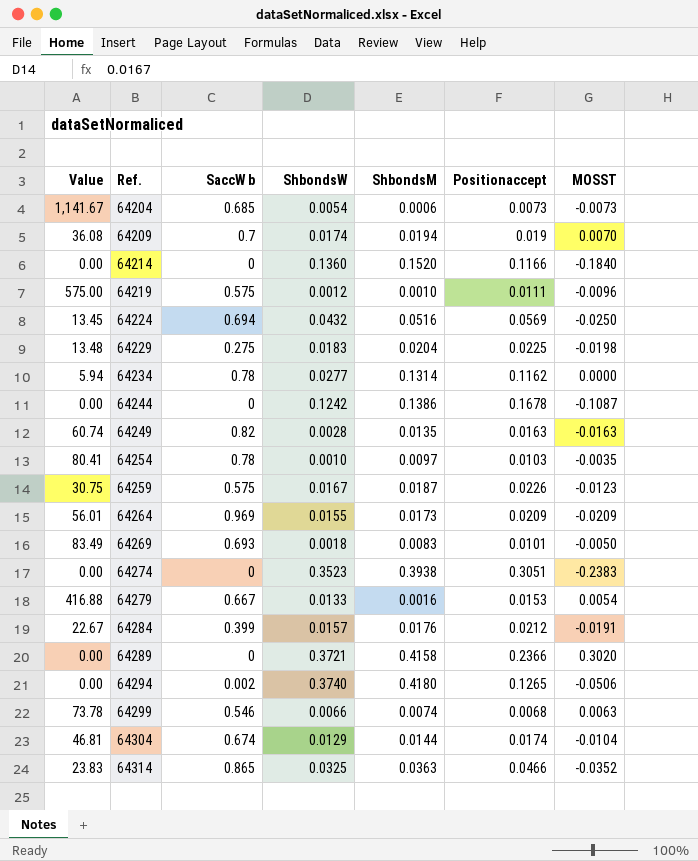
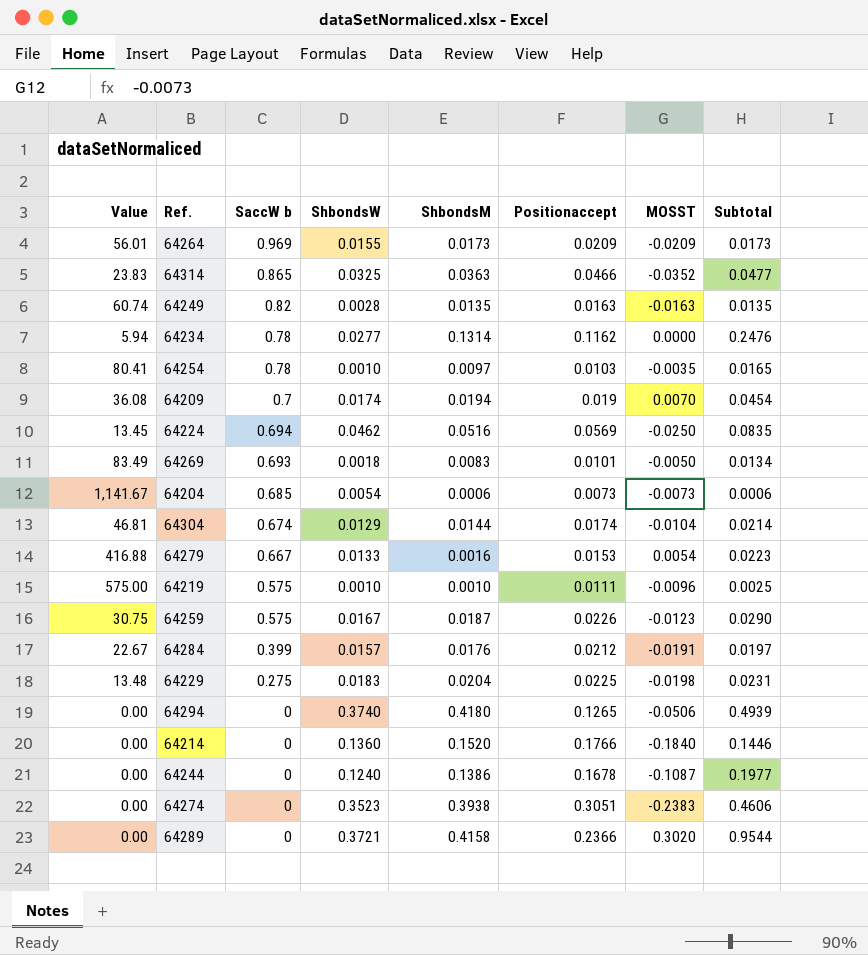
row order: Ref. ascending -> SaccW b descending
column Subtotal | formula: none -> [ShbondsM] + [Positionaccept] + [MOSST]
row 64299: 73.78 | 0.546 | 0.0066 | 0.0074 | 0.0068 | 0.0063 -> none
64224 | ShbondsW: 0.0432 -> 0.0462
64219 | ShbondsW: 0.0012 -> 0.0010
64294 | SaccW b: 0.002 -> 0
64214 | Positionaccept: 0.1166 -> 0.1766
64244 | ShbondsW: 0.1242 -> 0.1240

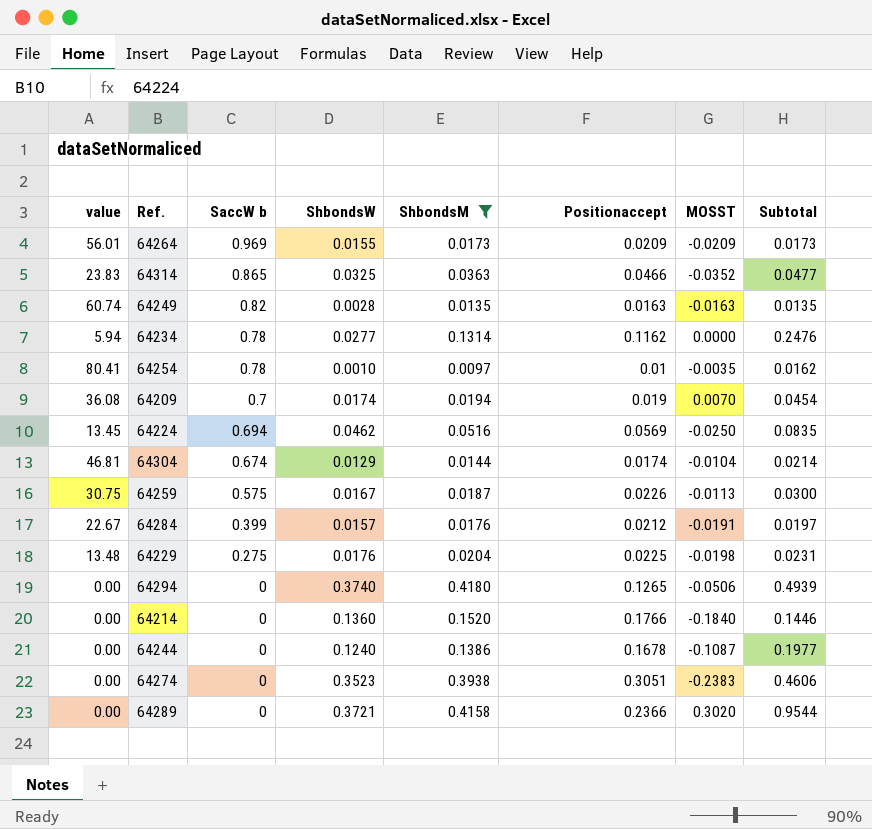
filter: none -> ShbondsM >= 0.0097
column name: Value -> value
64254 | Positionaccept: 0.0103 -> 0.01
64254 | Subtotal: 0.0165 -> 0.0162
64259 | MOSST: -0.0123 -> -0.0113
64259 | Subtotal: 0.0290 -> 0.0300
64229 | ShbondsW: 0.0183 -> 0.0176

